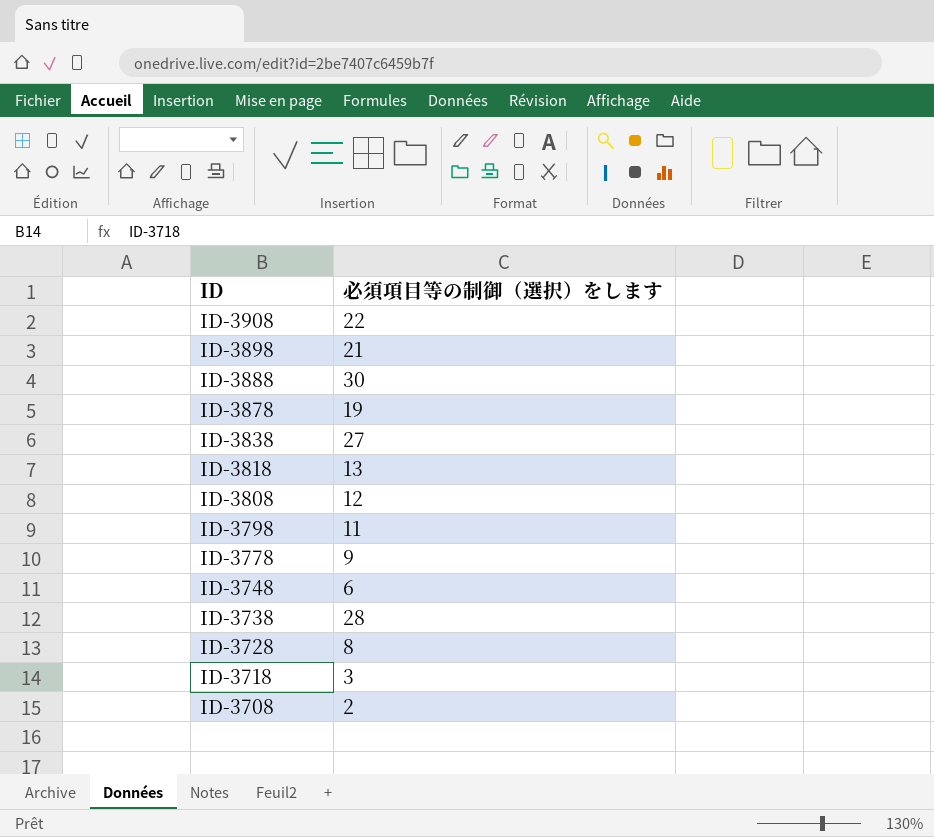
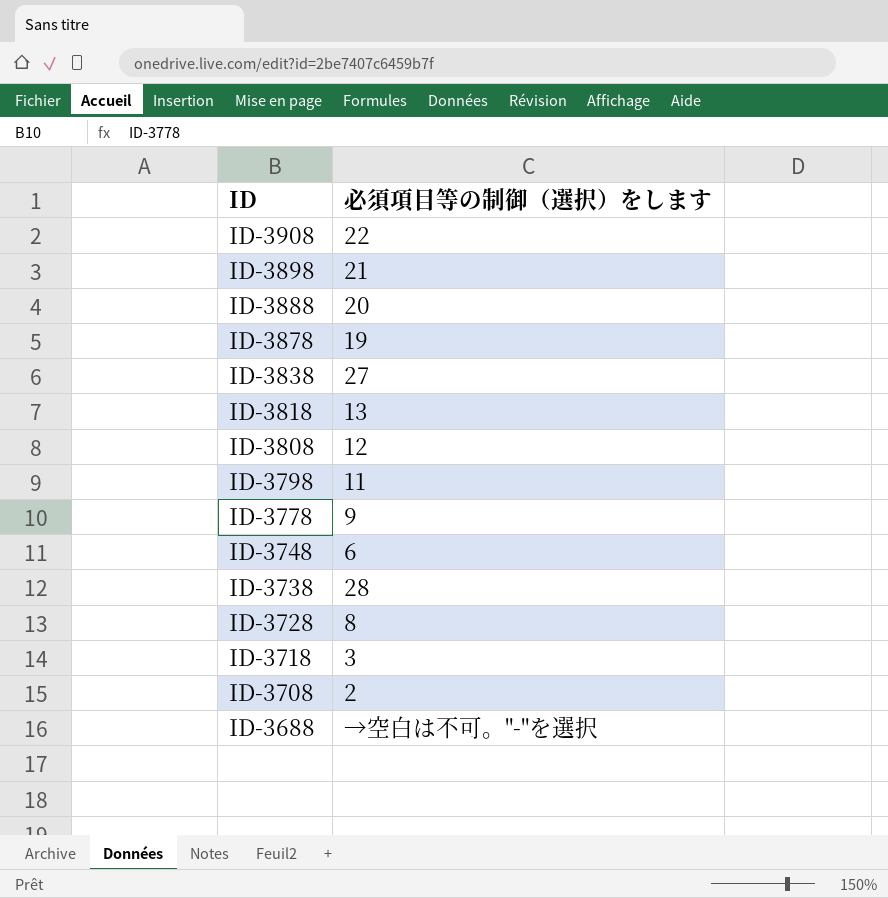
ID-3888 | 必須項目等の制御（選択）をします: 30 -> 20
row ID-3688: none -> →空白は不可。"-"を選択

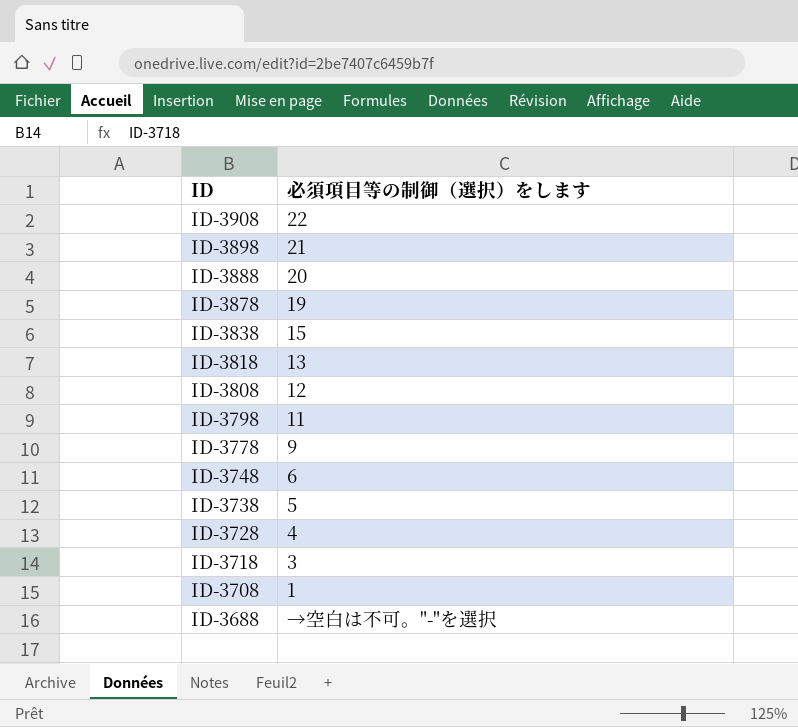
ID-3838 | 必須項目等の制御（選択）をします: 27 -> 15
ID-3738 | 必須項目等の制御（選択）をします: 28 -> 5
ID-3728 | 必須項目等の制御（選択）をします: 8 -> 4
ID-3708 | 必須項目等の制御（選択）をします: 2 -> 1

